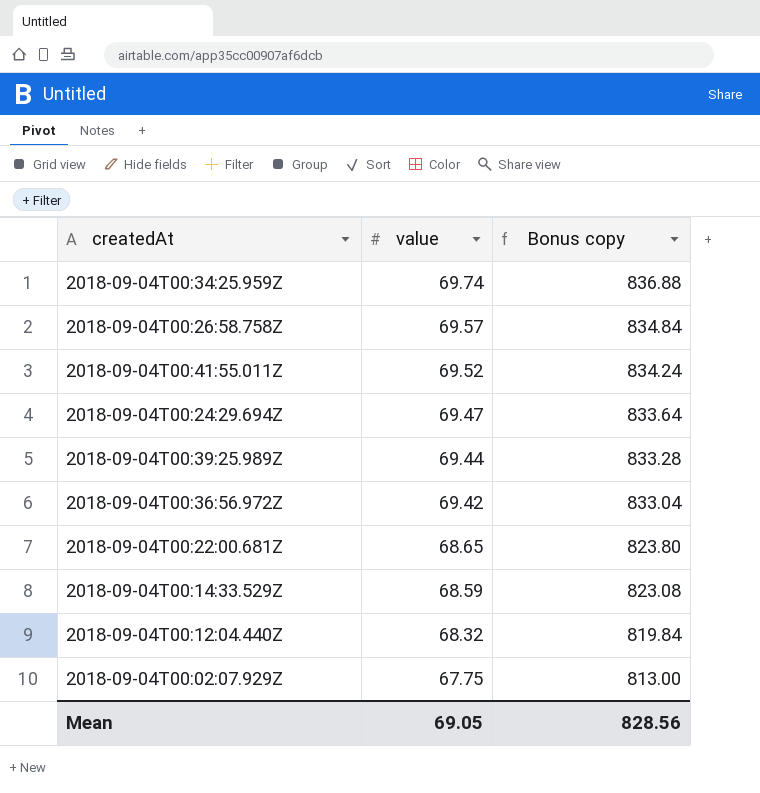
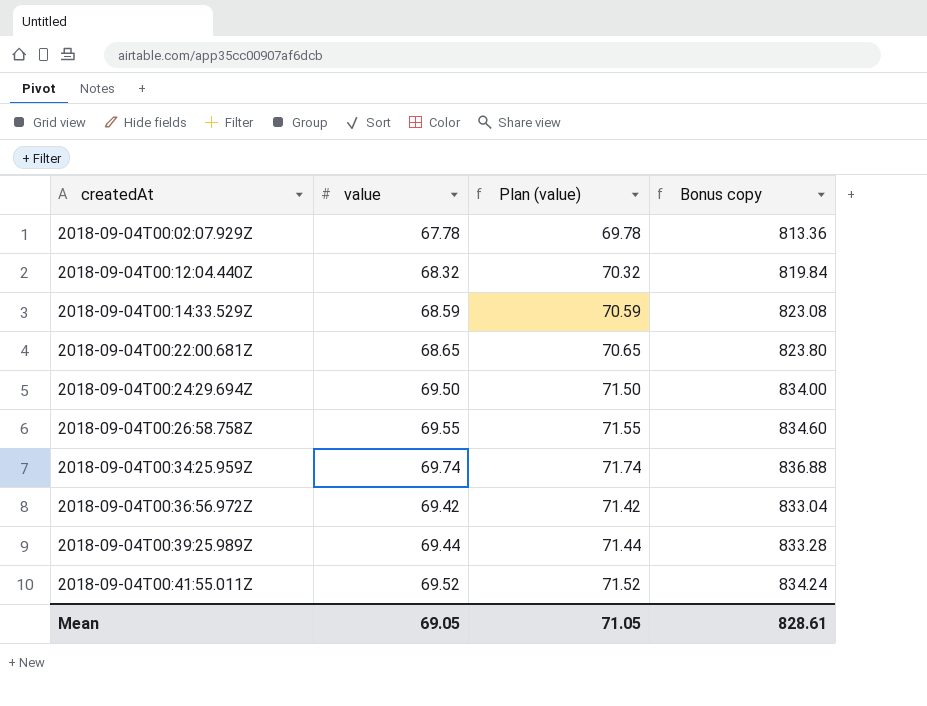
row order: value descending -> createdAt ascending
column Plan (value) | formula: none -> [value] + 2
2018-09-04T00:02:07.929Z | value: 67.75 -> 67.78
2018-09-04T00:02:07.929Z | Bonus copy: 813.00 -> 813.36
2018-09-04T00:24:29.694Z | value: 69.47 -> 69.50
2018-09-04T00:24:29.694Z | Bonus copy: 833.64 -> 834.00
2018-09-04T00:26:58.758Z | value: 69.57 -> 69.55
2018-09-04T00:26:58.758Z | Bonus copy: 834.84 -> 834.60
Mean | Bonus copy: 828.56 -> 828.61

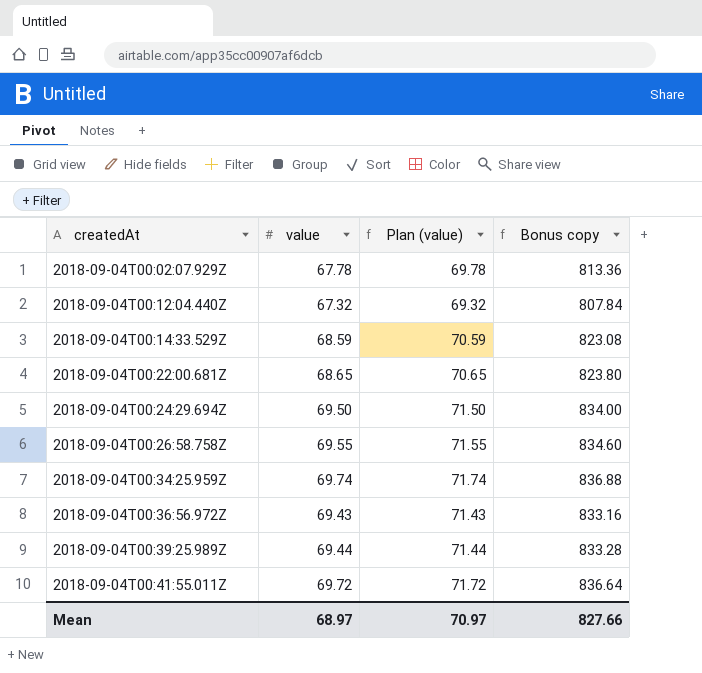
2018-09-04T00:12:04.440Z | value: 68.32 -> 67.32
2018-09-04T00:12:04.440Z | Plan (value): 70.32 -> 69.32
2018-09-04T00:12:04.440Z | Bonus copy: 819.84 -> 807.84
2018-09-04T00:36:56.972Z | value: 69.42 -> 69.43
2018-09-04T00:36:56.972Z | Plan (value): 71.42 -> 71.43
2018-09-04T00:36:56.972Z | Bonus copy: 833.04 -> 833.16
2018-09-04T00:41:55.011Z | value: 69.52 -> 69.72
2018-09-04T00:41:55.011Z | Plan (value): 71.52 -> 71.72
2018-09-04T00:41:55.011Z | Bonus copy: 834.24 -> 836.64
Mean | value: 69.05 -> 68.97
Mean | Plan (value): 71.05 -> 70.97
Mean | Bonus copy: 828.61 -> 827.66

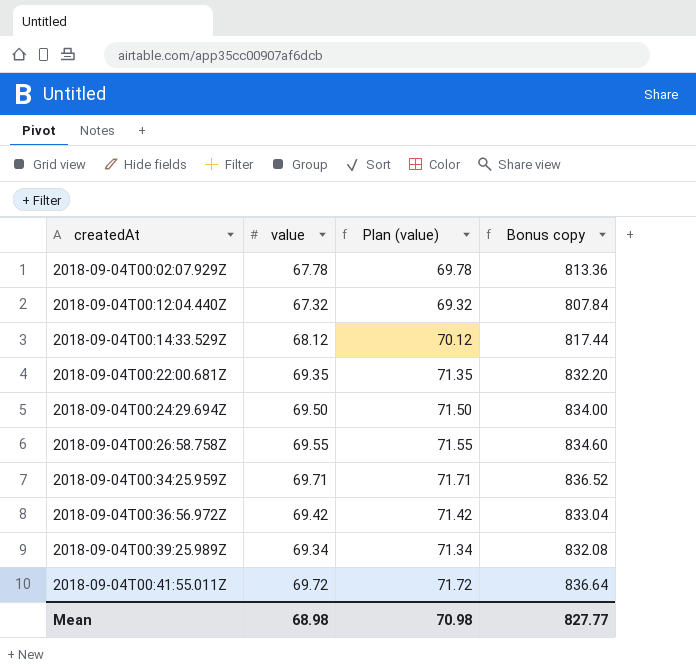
2018-09-04T00:14:33.529Z | value: 68.59 -> 68.12
2018-09-04T00:14:33.529Z | Plan (value): 70.59 -> 70.12
2018-09-04T00:14:33.529Z | Bonus copy: 823.08 -> 817.44
2018-09-04T00:22:00.681Z | value: 68.65 -> 69.35
2018-09-04T00:22:00.681Z | Plan (value): 70.65 -> 71.35
2018-09-04T00:22:00.681Z | Bonus copy: 823.80 -> 832.20
2018-09-04T00:34:25.959Z | value: 69.74 -> 69.71
2018-09-04T00:34:25.959Z | Plan (value): 71.74 -> 71.71
2018-09-04T00:34:25.959Z | Bonus copy: 836.88 -> 836.52
2018-09-04T00:36:56.972Z | value: 69.43 -> 69.42
2018-09-04T00:36:56.972Z | Plan (value): 71.43 -> 71.42
2018-09-04T00:36:56.972Z | Bonus copy: 833.16 -> 833.04
2018-09-04T00:39:25.989Z | value: 69.44 -> 69.34
2018-09-04T00:39:25.989Z | Plan (value): 71.44 -> 71.34
2018-09-04T00:39:25.989Z | Bonus copy: 833.28 -> 832.08
Mean | value: 68.97 -> 68.98
Mean | Plan (value): 70.97 -> 70.98
Mean | Bonus copy: 827.66 -> 827.77

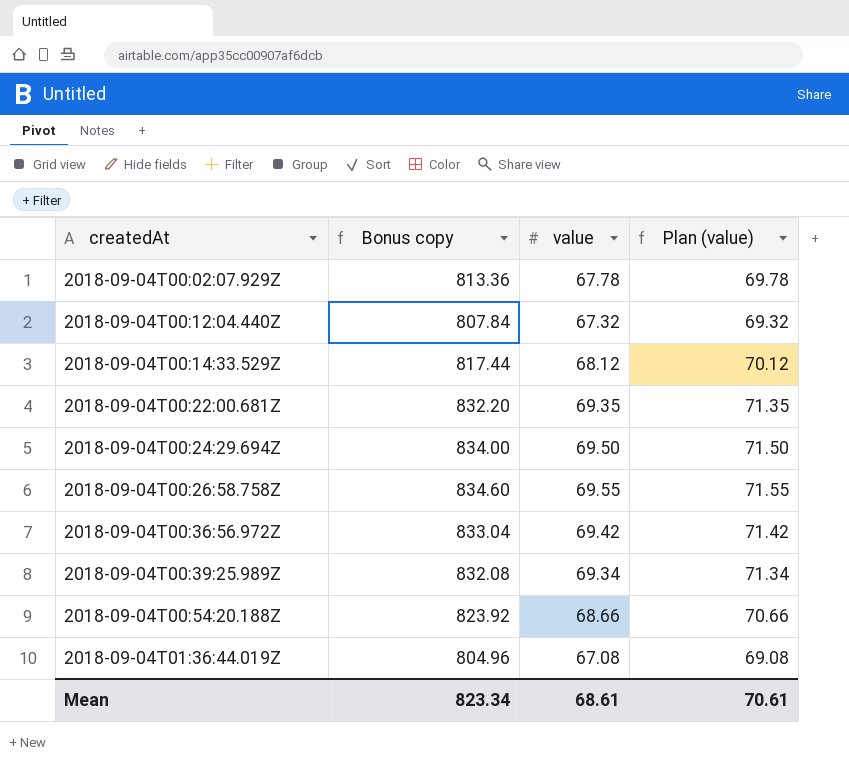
column Bonus copy | position: 4 -> 2
row 2018-09-04T00:34:25.959Z: 69.71 | 71.71 | 836.52 -> none
row 2018-09-04T00:41:55.011Z: 69.72 | 71.72 | 836.64 -> none
row 2018-09-04T00:54:20.188Z: none -> 823.92 | 68.66 | 70.66
row 2018-09-04T01:36:44.019Z: none -> 804.96 | 67.08 | 69.08
Mean | Bonus copy: 827.77 -> 823.34
Mean | value: 68.98 -> 68.61
Mean | Plan (value): 70.98 -> 70.61

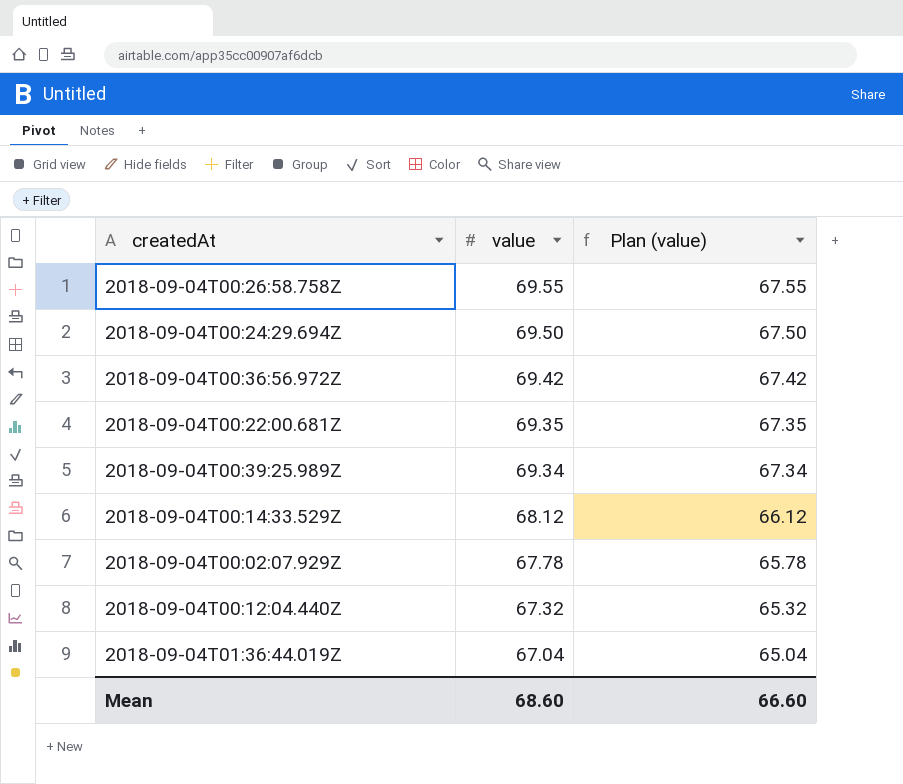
row order: createdAt ascending -> value descending
column Bonus copy | formula: [value] * 12 -> none
column Plan (value) | formula: [value] + 2 -> [value] - 2
row 2018-09-04T00:54:20.188Z: 823.92 | 68.66 | 70.66 -> none
2018-09-04T01:36:44.019Z | value: 67.08 -> 67.04
Mean | value: 68.61 -> 68.60
Mean | Plan (value): 70.61 -> 66.60

